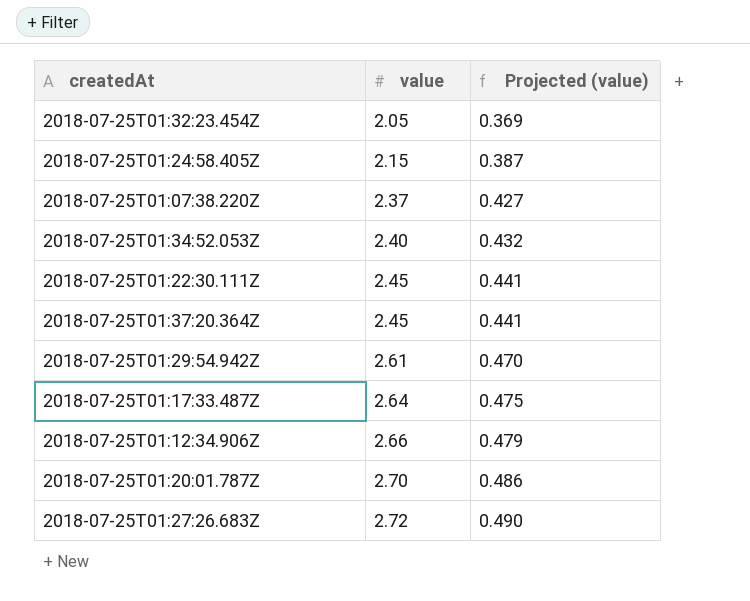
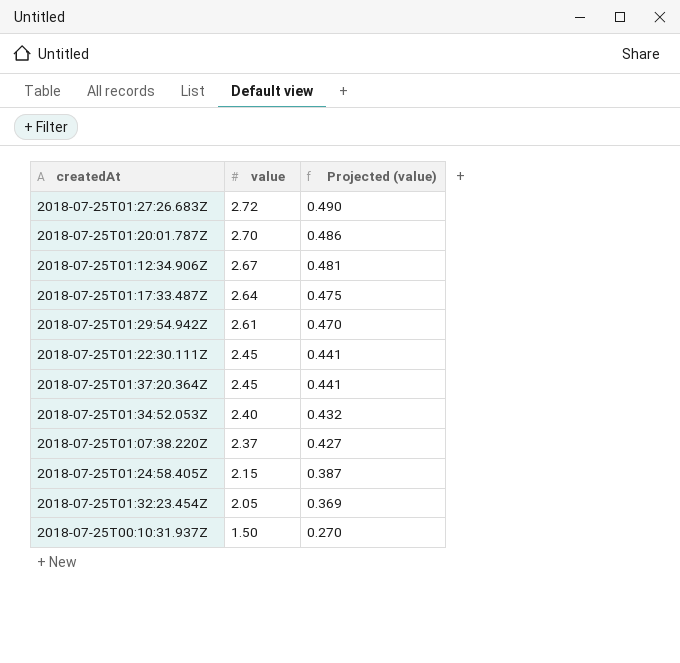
row order: value ascending -> value descending
2018-07-25T01:12:34.906Z | value: 2.66 -> 2.67
2018-07-25T01:12:34.906Z | Projected (value): 0.479 -> 0.481
row 2018-07-25T00:10:31.937Z: none -> 1.50 | 0.270

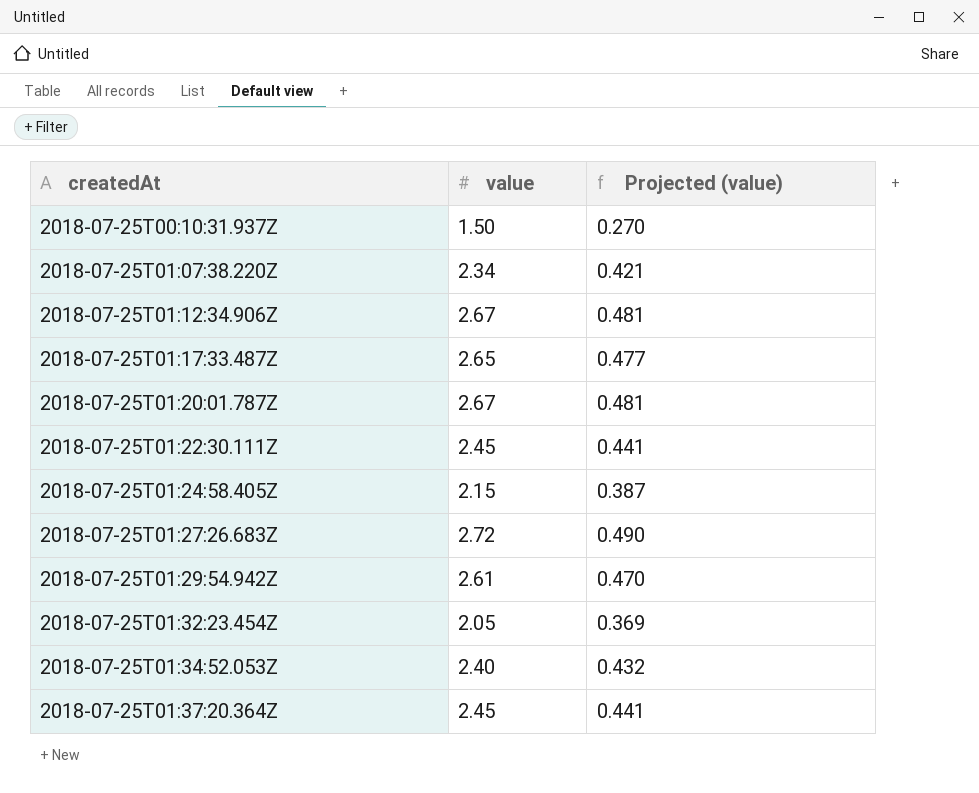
row order: value descending -> createdAt ascending
2018-07-25T01:07:38.220Z | value: 2.37 -> 2.34
2018-07-25T01:07:38.220Z | Projected (value): 0.427 -> 0.421
2018-07-25T01:17:33.487Z | value: 2.64 -> 2.65
2018-07-25T01:17:33.487Z | Projected (value): 0.475 -> 0.477
2018-07-25T01:20:01.787Z | value: 2.70 -> 2.67
2018-07-25T01:20:01.787Z | Projected (value): 0.486 -> 0.481

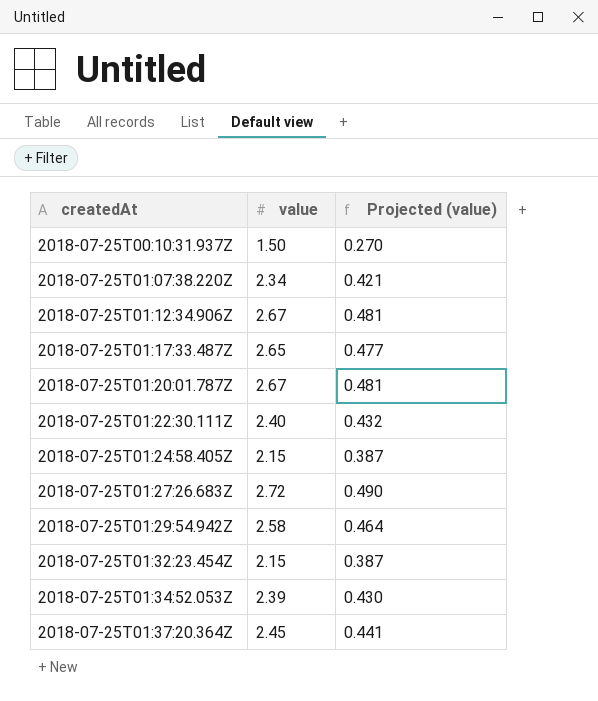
2018-07-25T01:22:30.111Z | value: 2.45 -> 2.40
2018-07-25T01:22:30.111Z | Projected (value): 0.441 -> 0.432
2018-07-25T01:29:54.942Z | value: 2.61 -> 2.58
2018-07-25T01:29:54.942Z | Projected (value): 0.470 -> 0.464
2018-07-25T01:32:23.454Z | value: 2.05 -> 2.15
2018-07-25T01:32:23.454Z | Projected (value): 0.369 -> 0.387
2018-07-25T01:34:52.053Z | value: 2.40 -> 2.39
2018-07-25T01:34:52.053Z | Projected (value): 0.432 -> 0.430

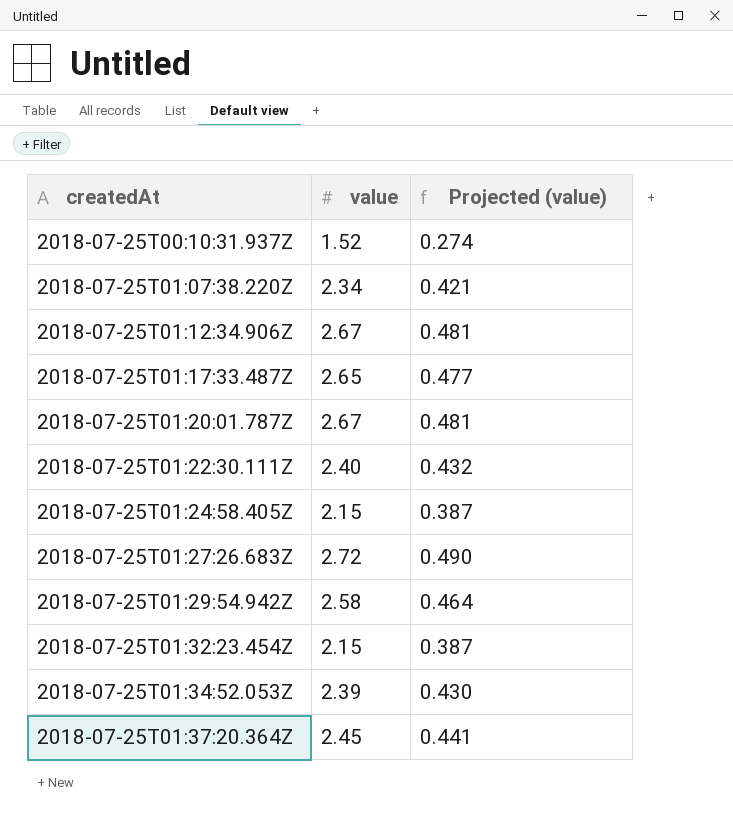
2018-07-25T00:10:31.937Z | value: 1.50 -> 1.52
2018-07-25T00:10:31.937Z | Projected (value): 0.270 -> 0.274

